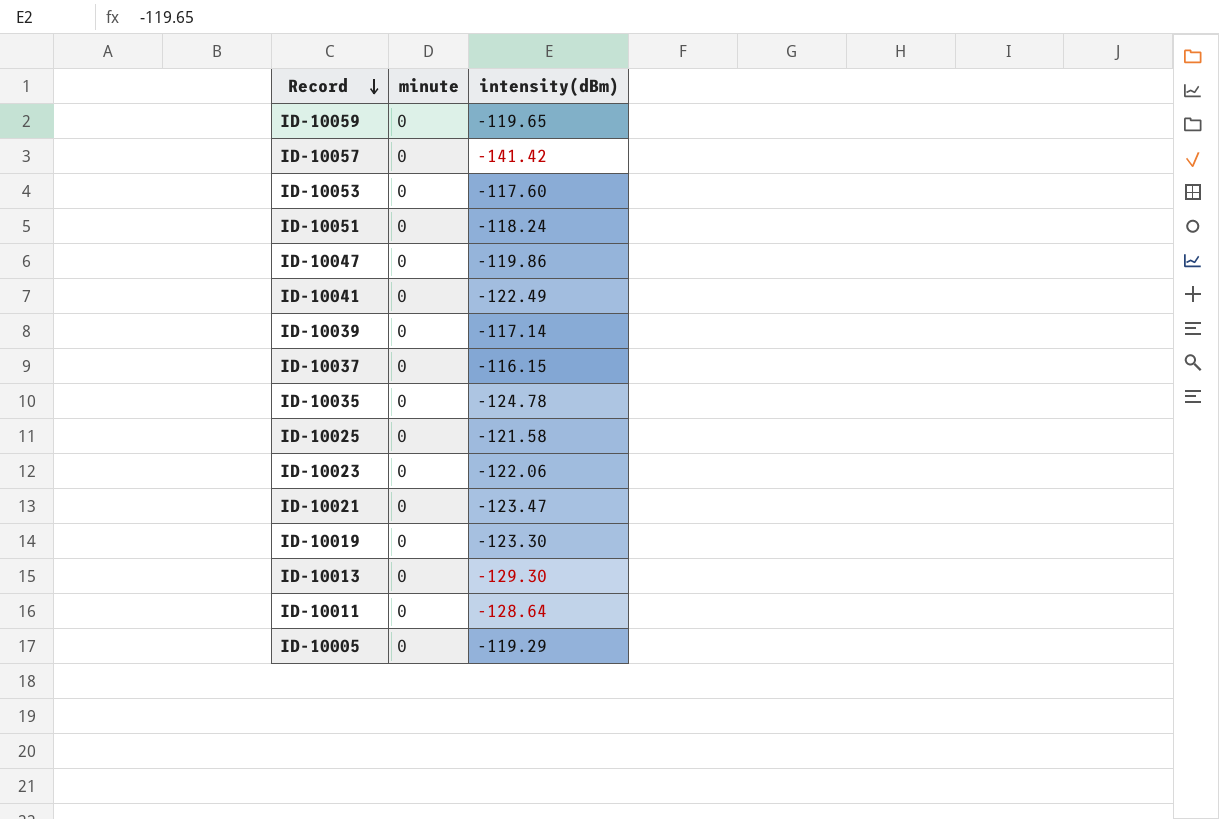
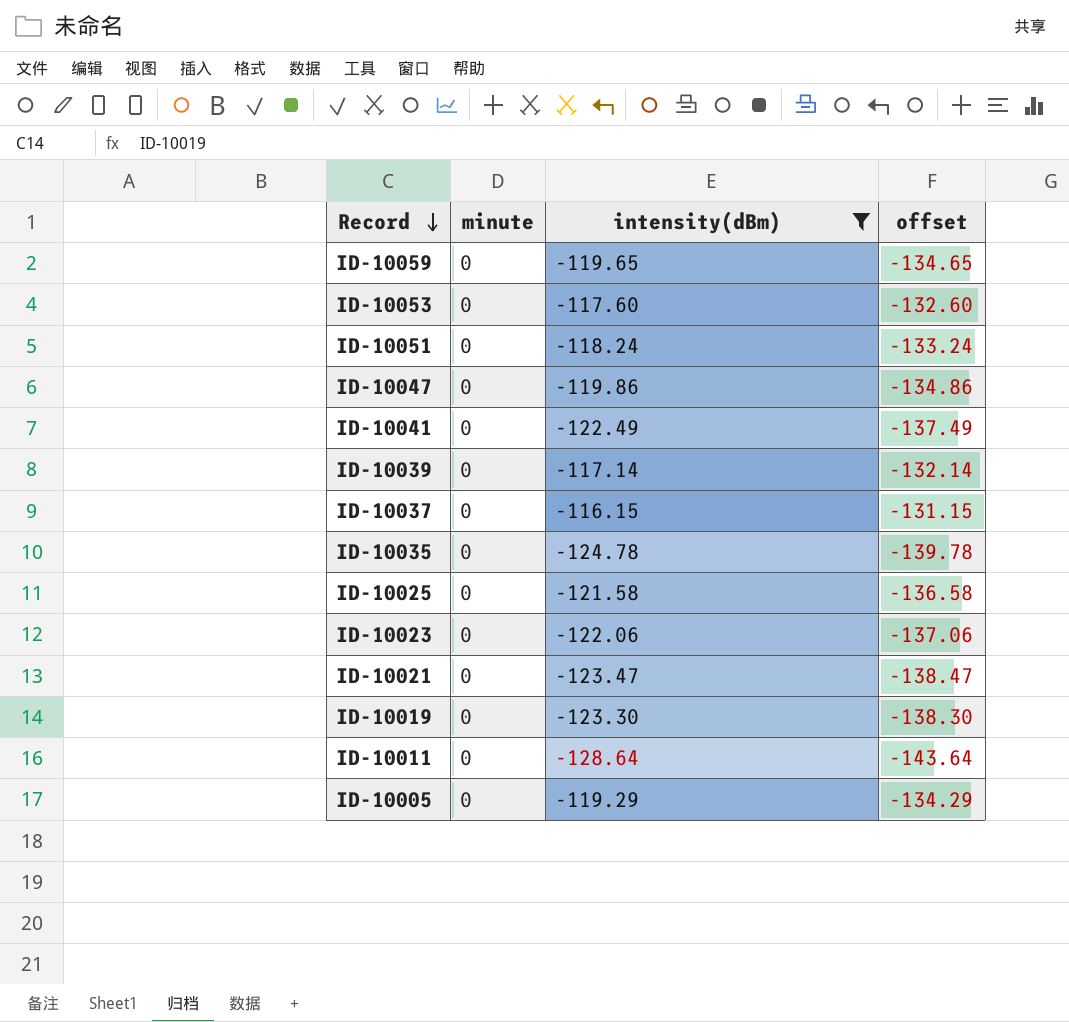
filter: none -> intensity(dBm) >= -128.64
column offset | formula: none -> [intensity(dBm)] - 15

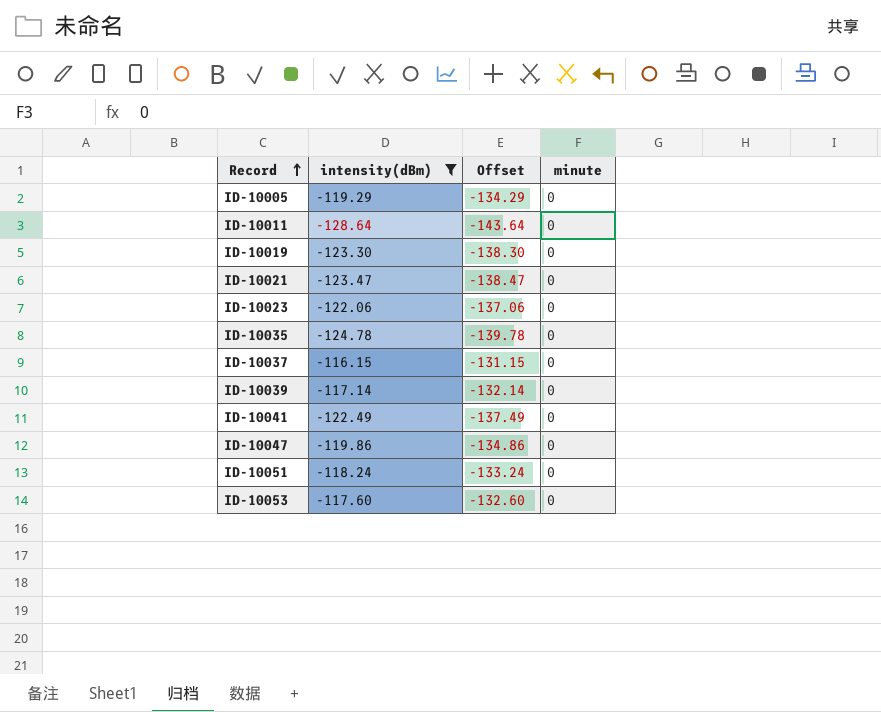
row order: Record descending -> Record ascending
column name: offset -> Offset
column minute | position: 2 -> 4
row ID-10059: 0 | -119.65 | -134.65 -> none
row ID-10025: 0 | -121.58 | -136.58 -> none

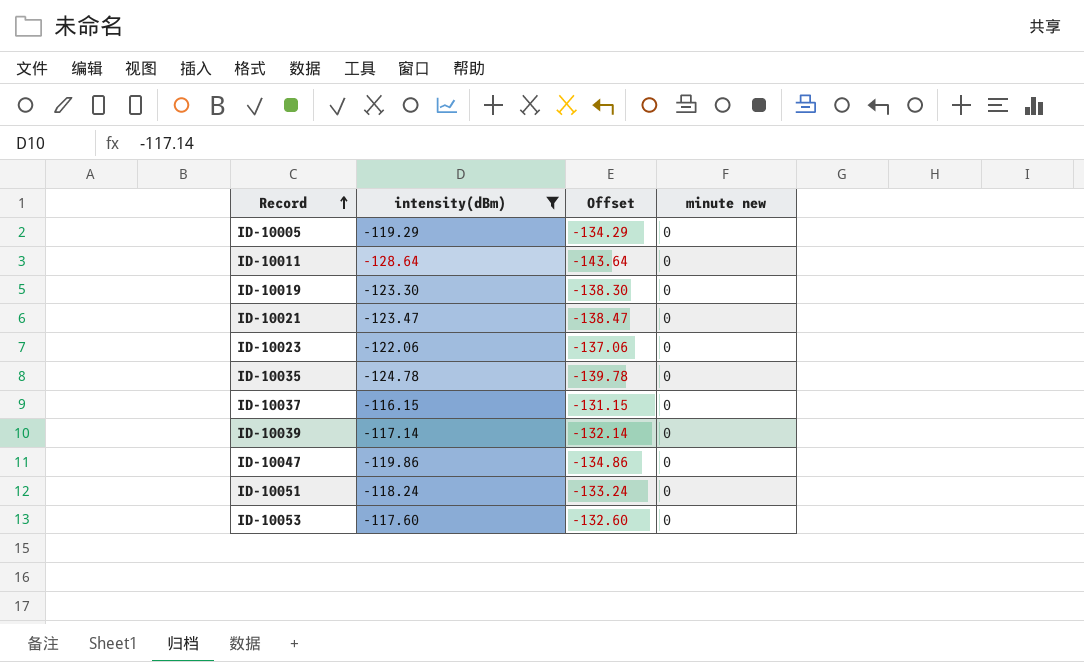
column name: minute -> minute new
row ID-10041: -122.49 | -137.49 | 0 -> none

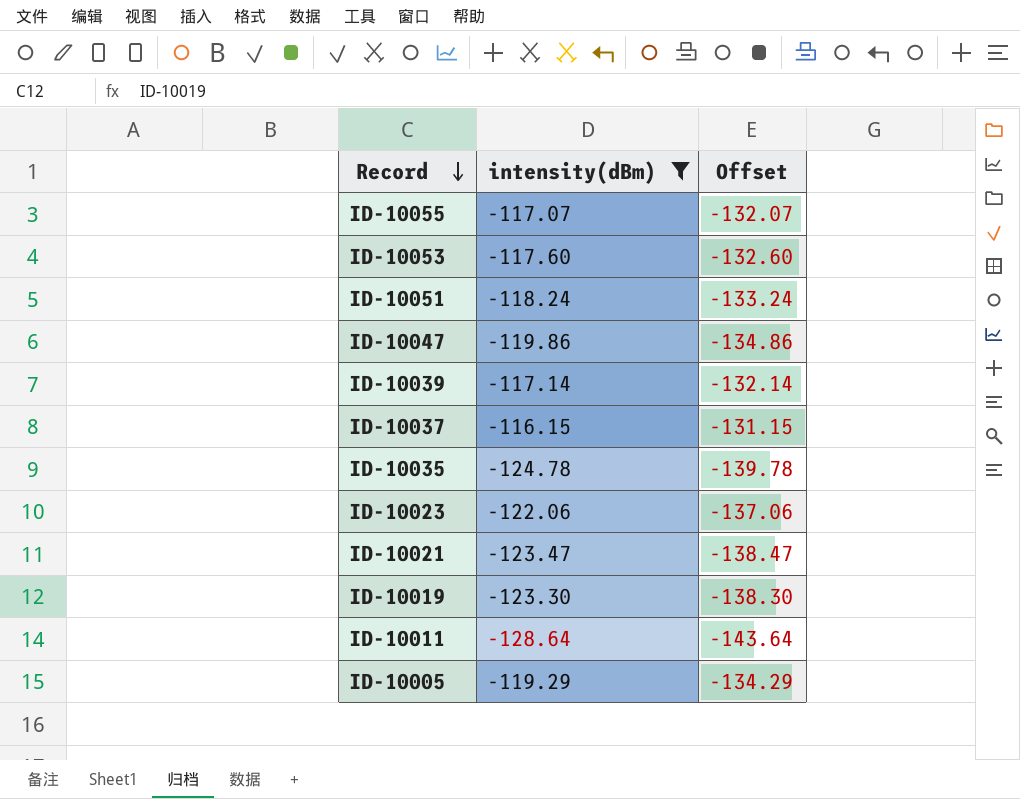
row order: Record ascending -> Record descending
column minute new | position: 4 -> none
row ID-10055: none -> -117.07 | -132.07

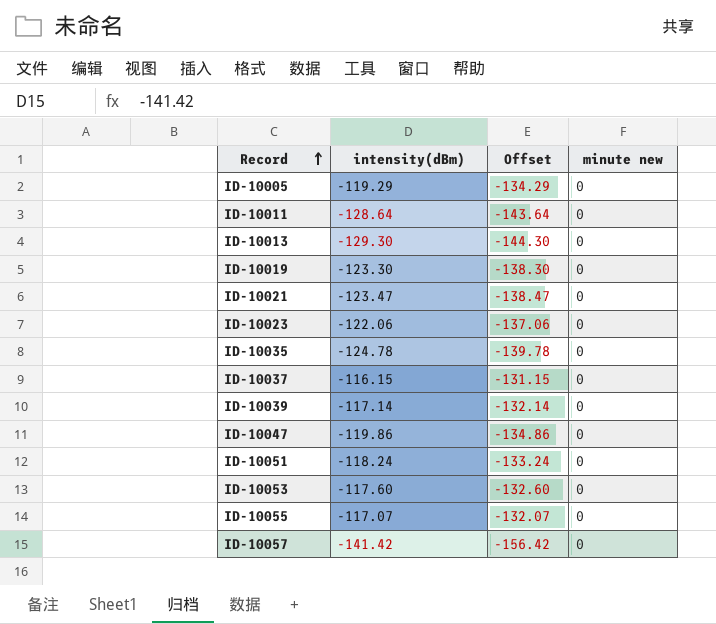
filter: intensity(dBm) >= -128.64 -> none
row order: Record descending -> Record ascending
column minute new | position: none -> 4

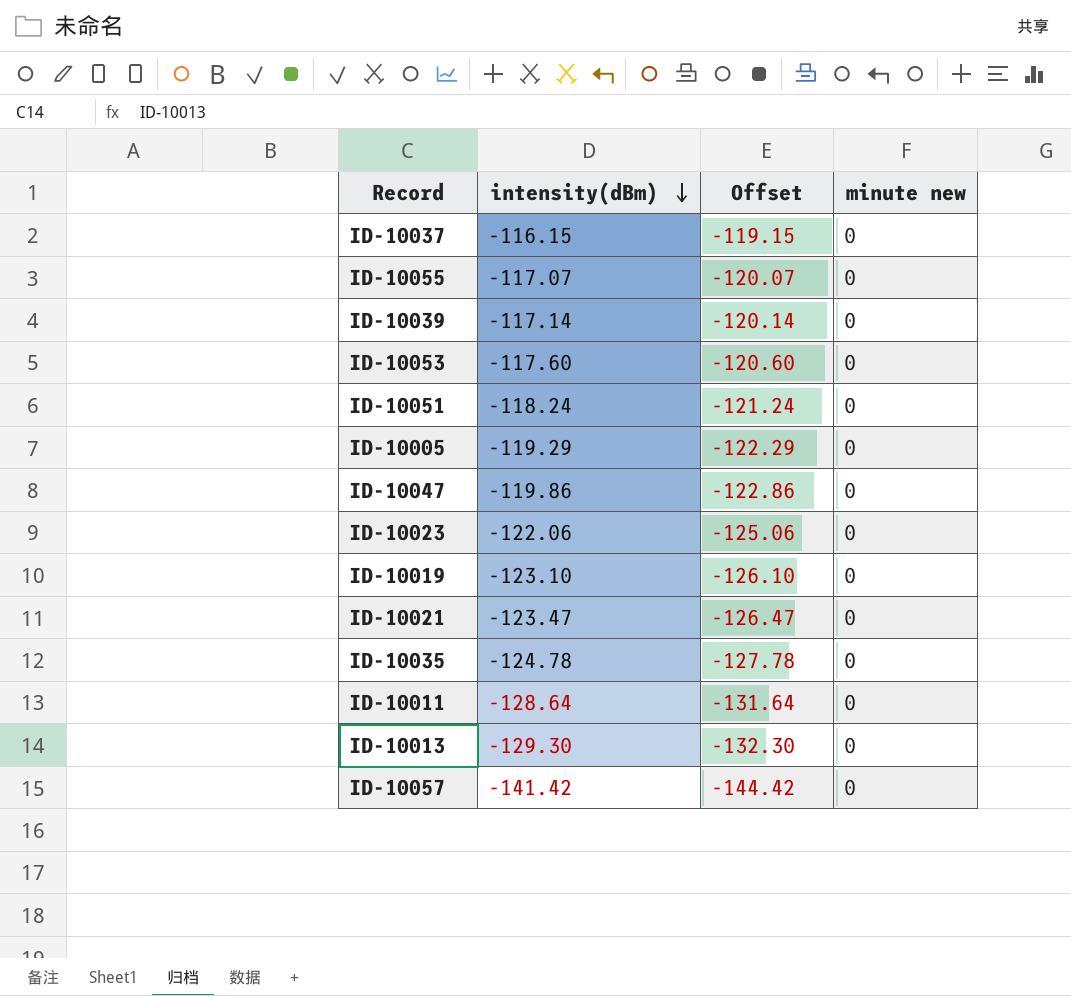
row order: Record ascending -> intensity(dBm) descending
column Offset | formula: [intensity(dBm)] - 15 -> [intensity(dBm)] - 3
ID-10019 | intensity(dBm): -123.30 -> -123.10

